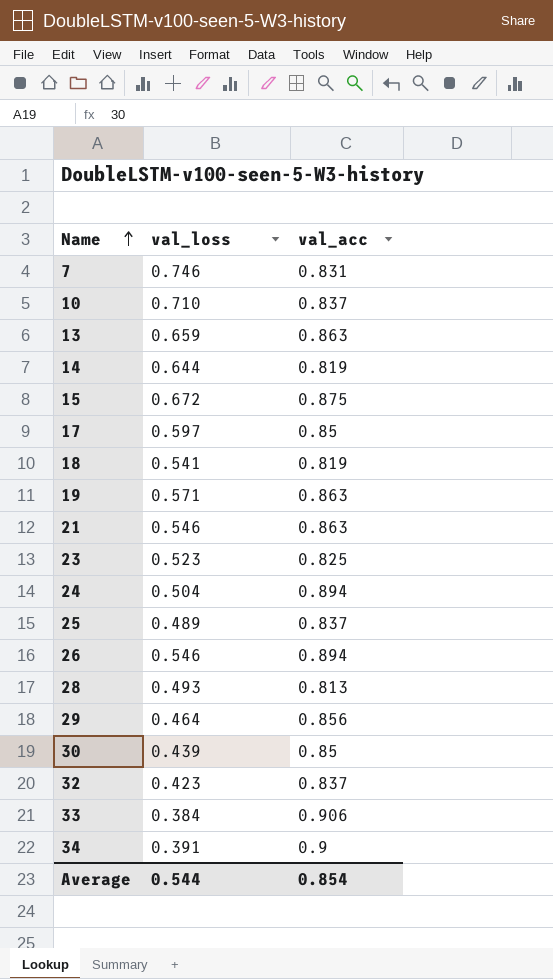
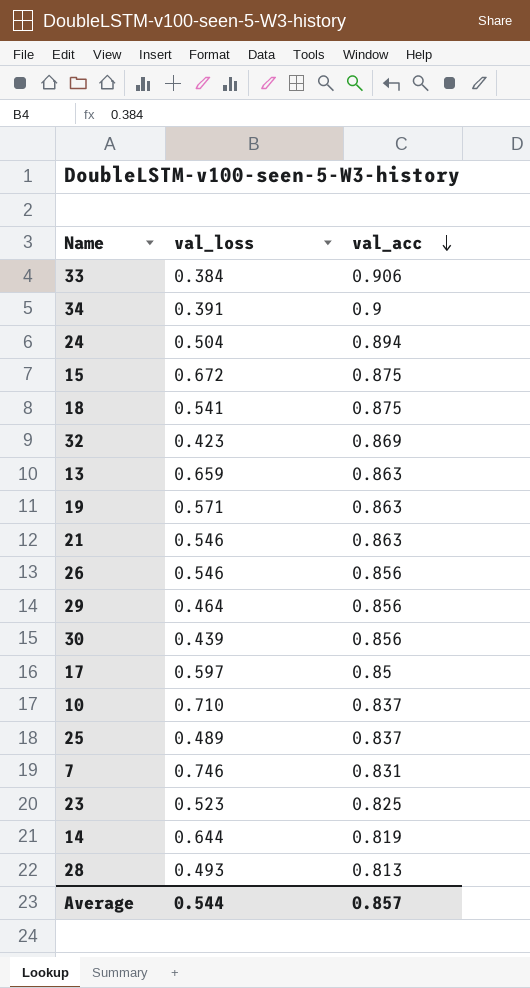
row order: Name ascending -> val_acc descending
18 | val_acc: 0.819 -> 0.875
32 | val_acc: 0.837 -> 0.869
26 | val_acc: 0.894 -> 0.856
30 | val_acc: 0.85 -> 0.856
Average | val_acc: 0.854 -> 0.857

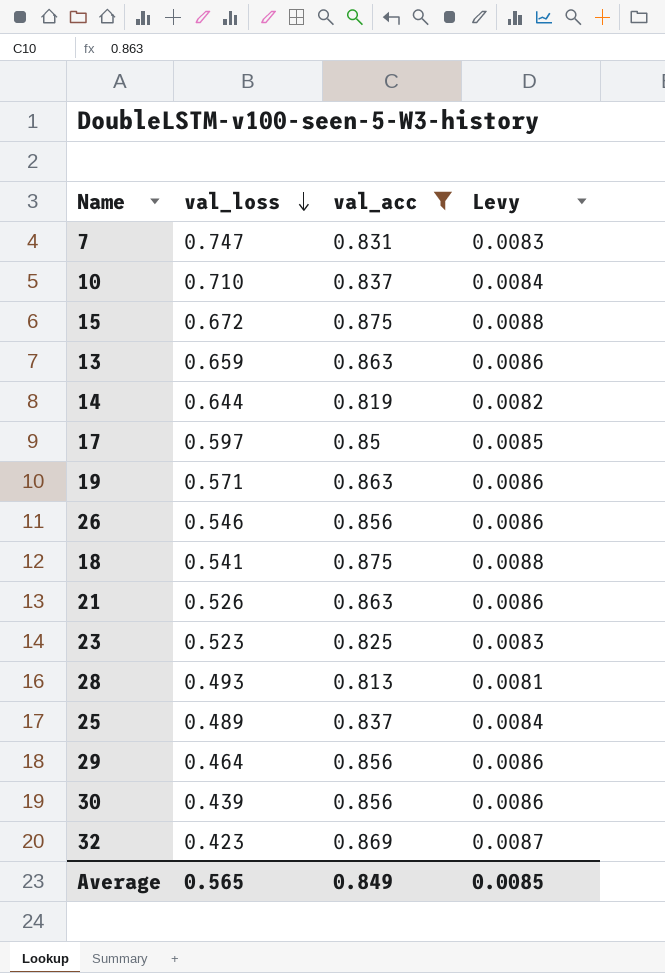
filter: none -> val_acc <= 0.875
row order: val_acc descending -> val_loss descending
column Levy | formula: none -> [val_acc] * 0.01
7 | val_loss: 0.746 -> 0.747
21 | val_loss: 0.546 -> 0.526
Average | val_loss: 0.544 -> 0.565
Average | val_acc: 0.857 -> 0.849

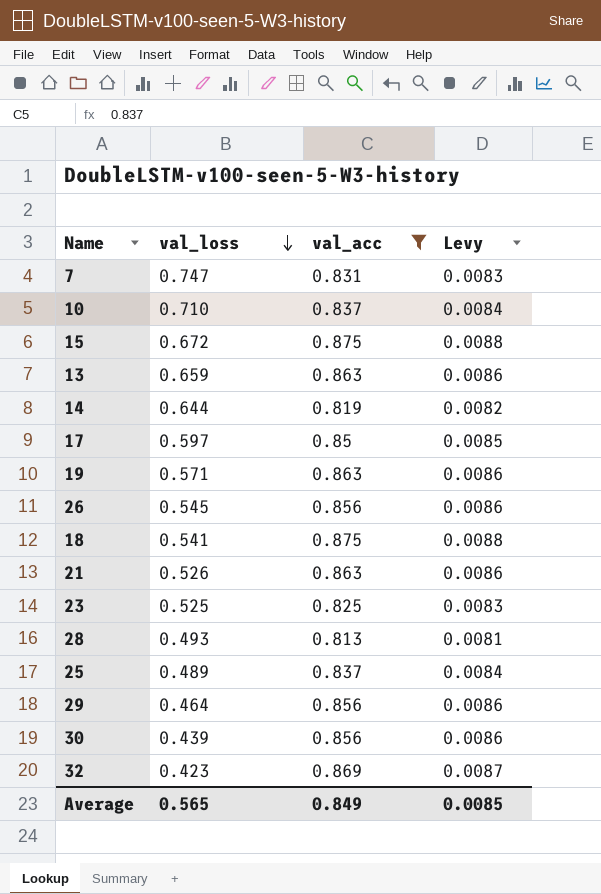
26 | val_loss: 0.546 -> 0.545
23 | val_loss: 0.523 -> 0.525

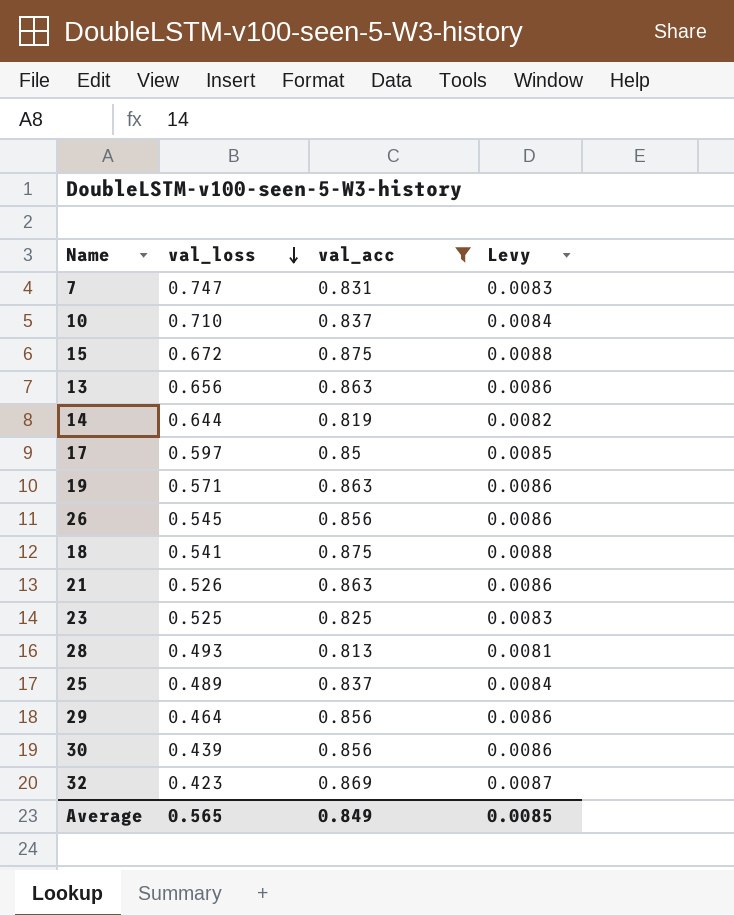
13 | val_loss: 0.659 -> 0.656

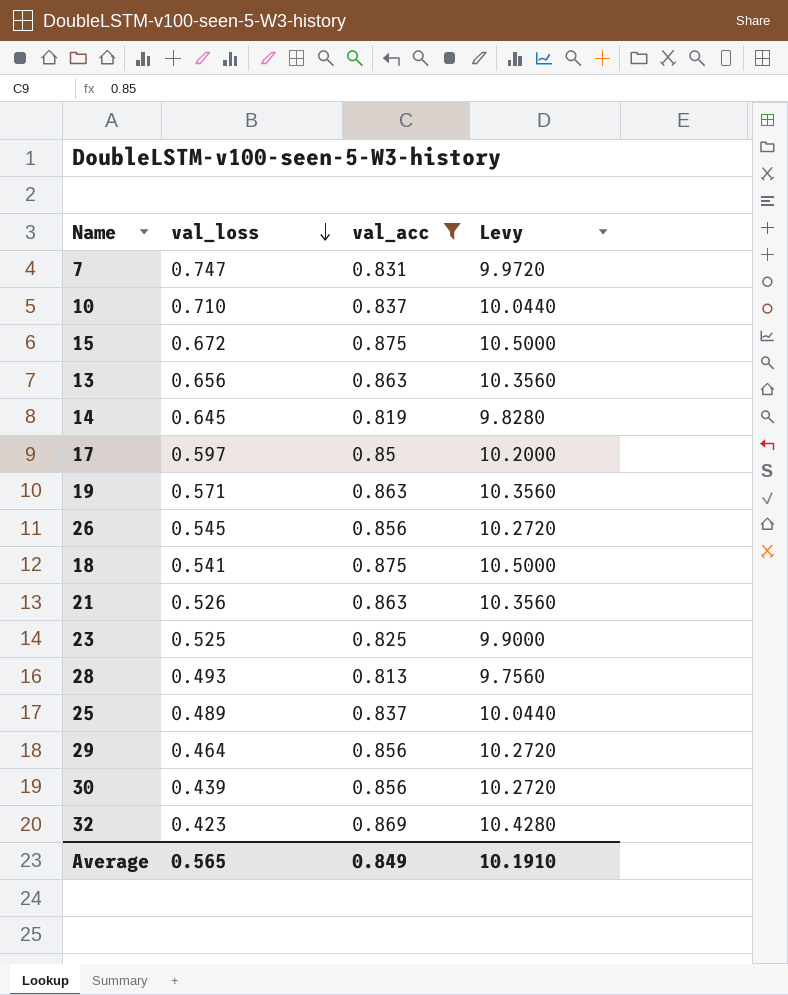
column Levy | formula: [val_acc] * 0.01 -> [val_acc] * 12
14 | val_loss: 0.644 -> 0.645
Average | Levy: 0.0085 -> 10.1910

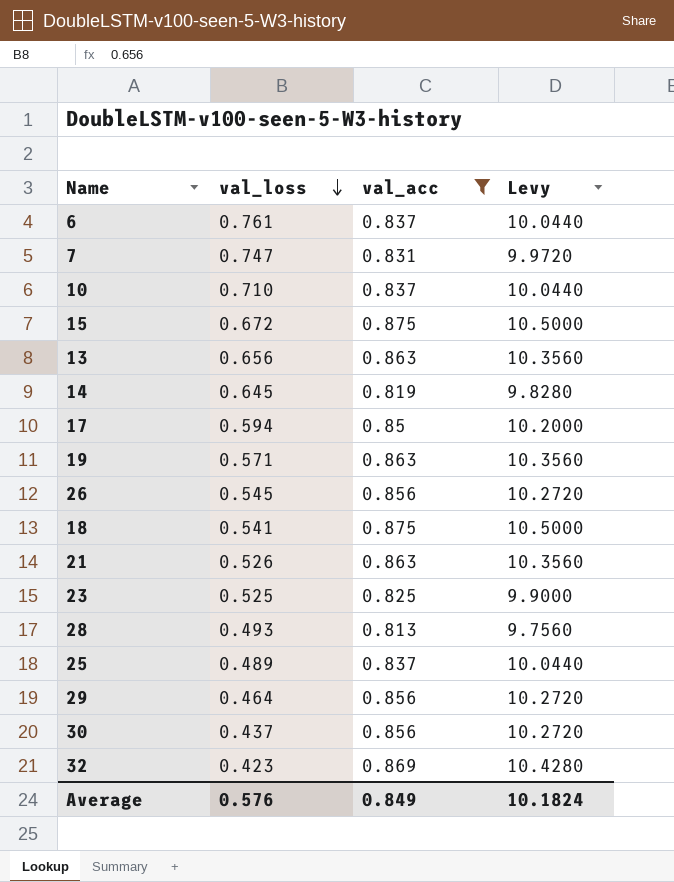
row 6: none -> 0.761 | 0.837 | 10.0440
17 | val_loss: 0.597 -> 0.594
30 | val_loss: 0.439 -> 0.437
Average | val_loss: 0.565 -> 0.576
Average | Levy: 10.1910 -> 10.1824

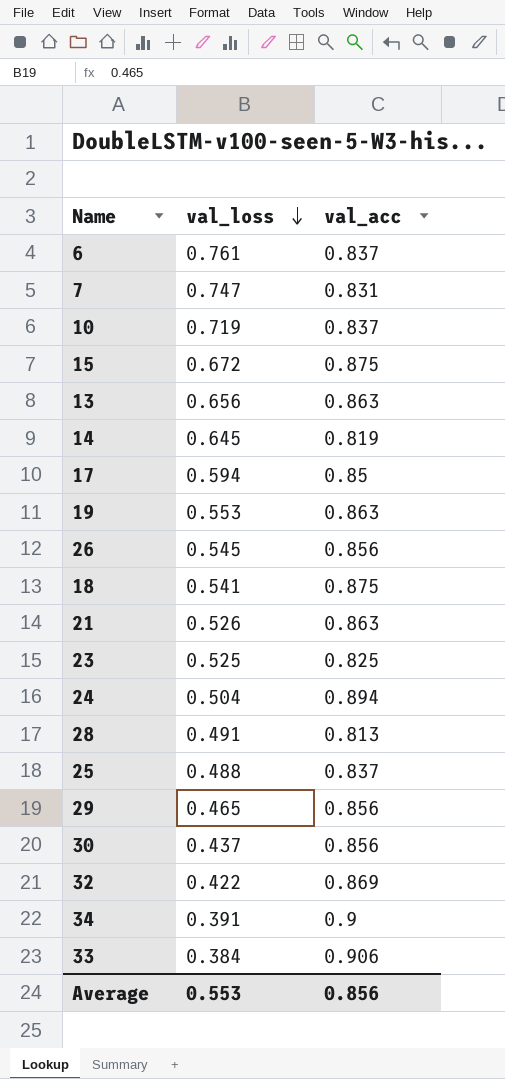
filter: val_acc <= 0.875 -> none
column Levy | formula: [val_acc] * 12 -> none
10 | val_loss: 0.710 -> 0.719
19 | val_loss: 0.571 -> 0.553
28 | val_loss: 0.493 -> 0.491
25 | val_loss: 0.489 -> 0.488
29 | val_loss: 0.464 -> 0.465
32 | val_loss: 0.423 -> 0.422
Average | val_loss: 0.576 -> 0.553
Average | val_acc: 0.849 -> 0.856

